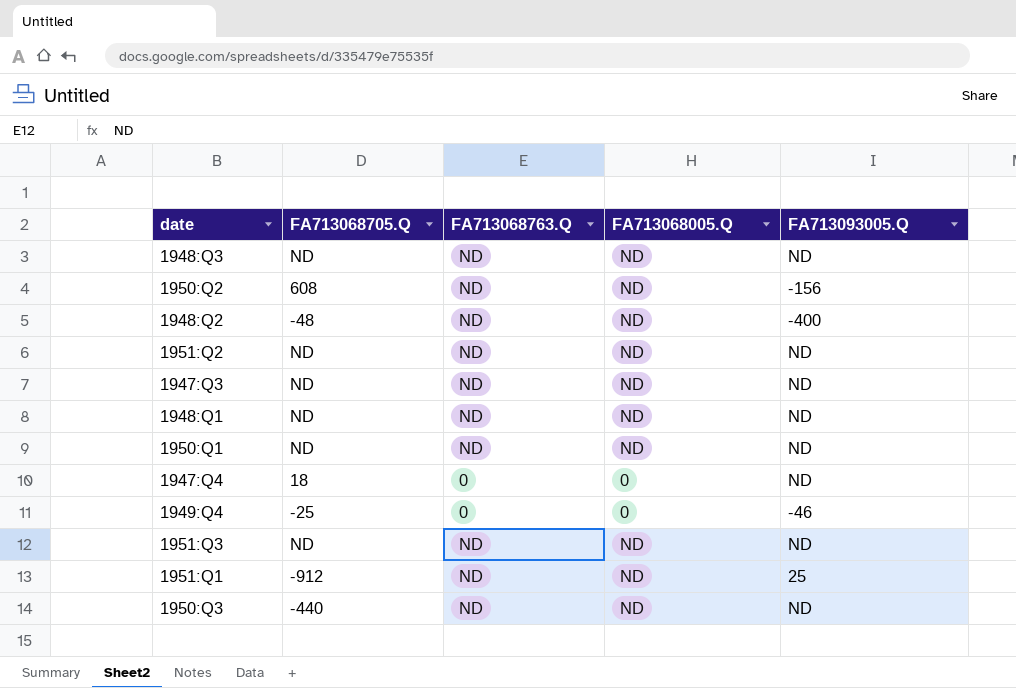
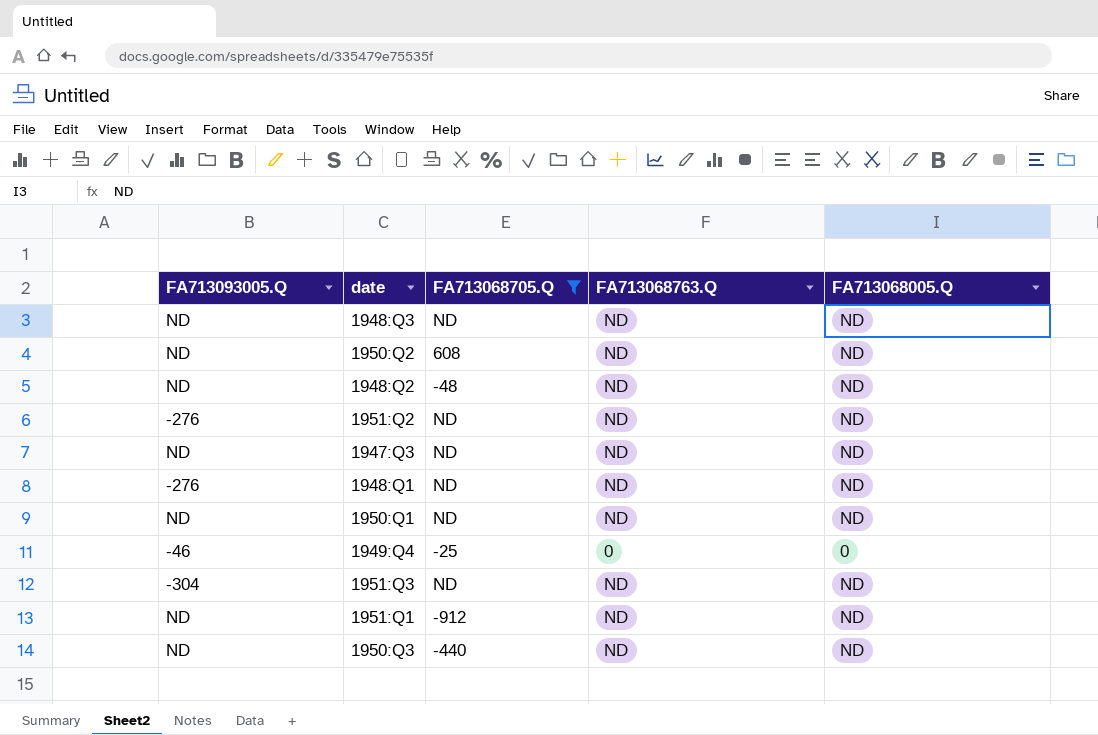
filter: none -> FA713068705.Q != 18
column FA713093005.Q | position: 5 -> 1
1950:Q2 | FA713093005.Q: -156 -> ND
1948:Q2 | FA713093005.Q: -400 -> ND
1951:Q2 | FA713093005.Q: ND -> -276
1948:Q1 | FA713093005.Q: ND -> -276
1951:Q3 | FA713093005.Q: ND -> -304
1951:Q1 | FA713093005.Q: 25 -> ND

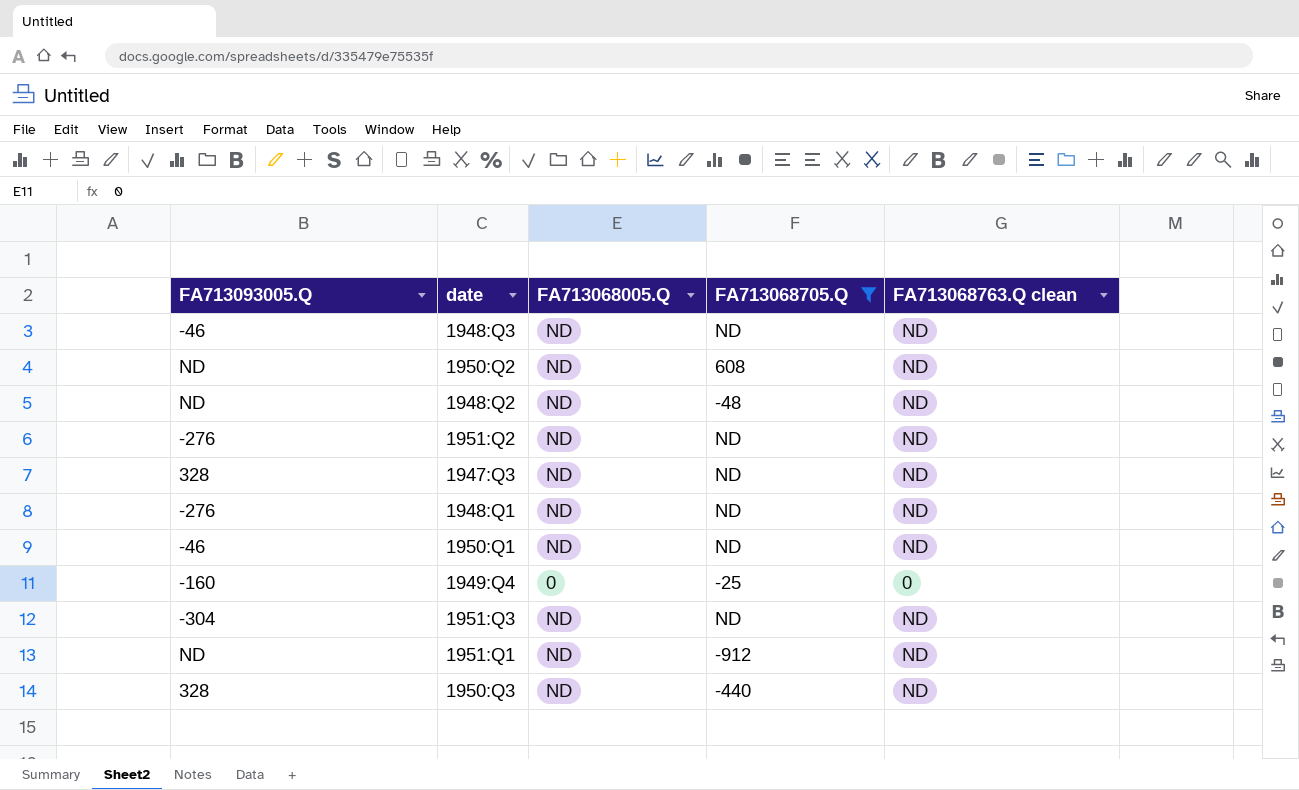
column FA713068005.Q | position: 5 -> 3
column name: FA713068763.Q -> FA713068763.Q clean
1948:Q3 | FA713093005.Q: ND -> -46
1947:Q3 | FA713093005.Q: ND -> 328
1950:Q1 | FA713093005.Q: ND -> -46
1949:Q4 | FA713093005.Q: -46 -> -160
1950:Q3 | FA713093005.Q: ND -> 328

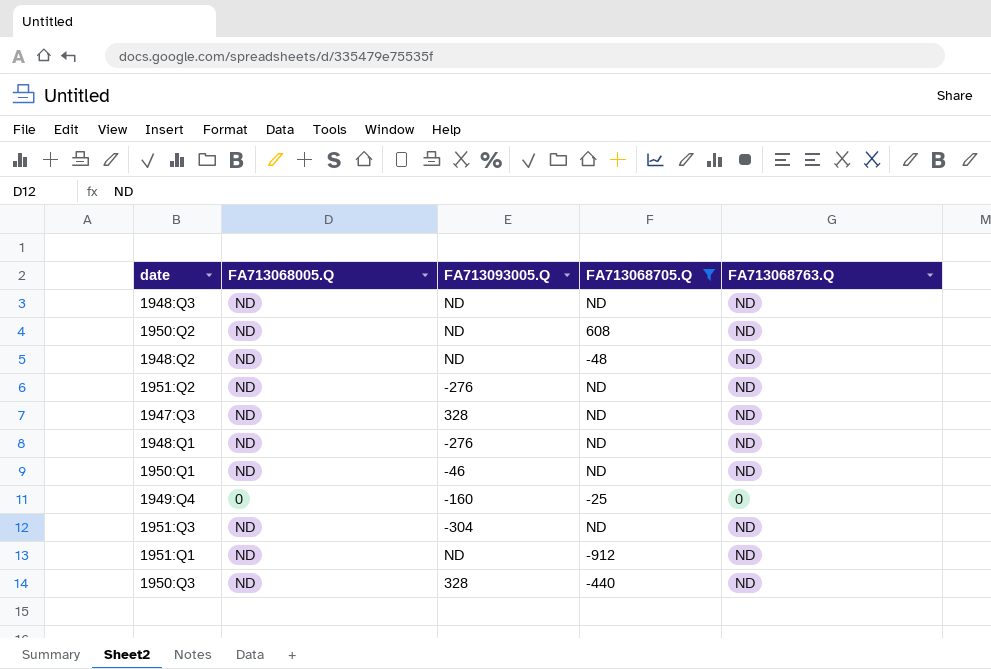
column FA713093005.Q | position: 1 -> 3
column name: FA713068763.Q clean -> FA713068763.Q
1948:Q3 | FA713093005.Q: -46 -> ND

